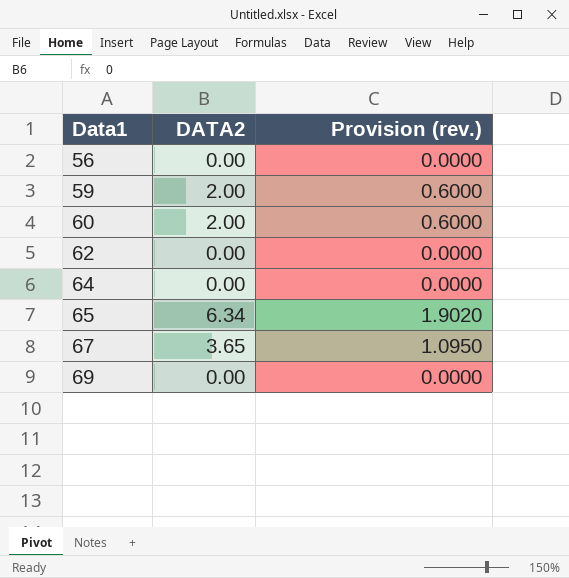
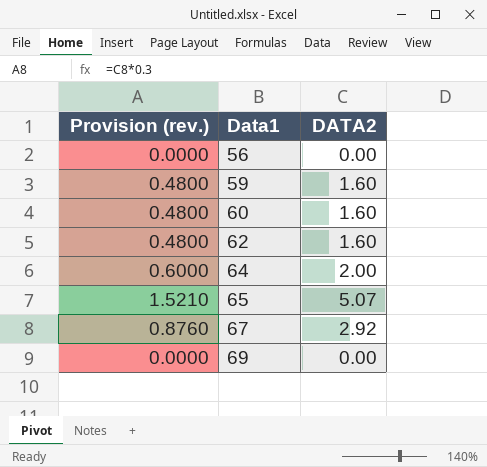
column Provision (rev.) | position: 3 -> 1
59 | Provision (rev.): 0.6000 -> 0.4800
59 | DATA2: 2.00 -> 1.60
60 | Provision (rev.): 0.6000 -> 0.4800
60 | DATA2: 2.00 -> 1.60
62 | Provision (rev.): 0.0000 -> 0.4800
62 | DATA2: 0.00 -> 1.60
64 | Provision (rev.): 0.0000 -> 0.6000
64 | DATA2: 0.00 -> 2.00
65 | Provision (rev.): 1.9020 -> 1.5210
65 | DATA2: 6.34 -> 5.07
67 | Provision (rev.): 1.0950 -> 0.8760
67 | DATA2: 3.65 -> 2.92

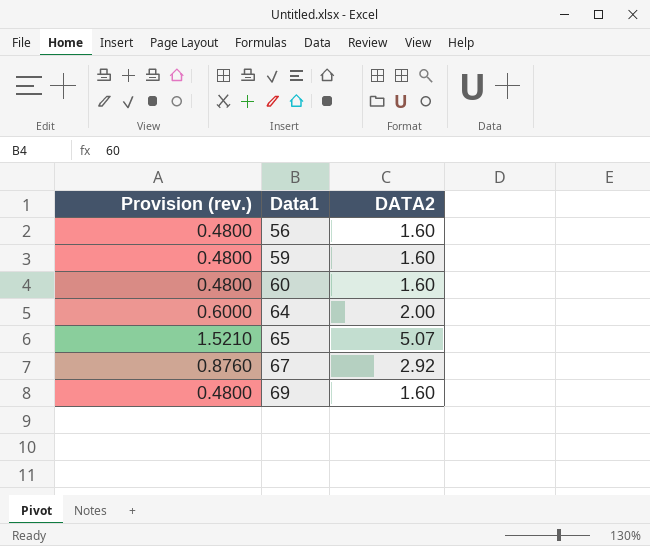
row 62: 0.4800 | 1.60 -> none
56 | Provision (rev.): 0.0000 -> 0.4800
56 | DATA2: 0.00 -> 1.60
69 | Provision (rev.): 0.0000 -> 0.4800
69 | DATA2: 0.00 -> 1.60

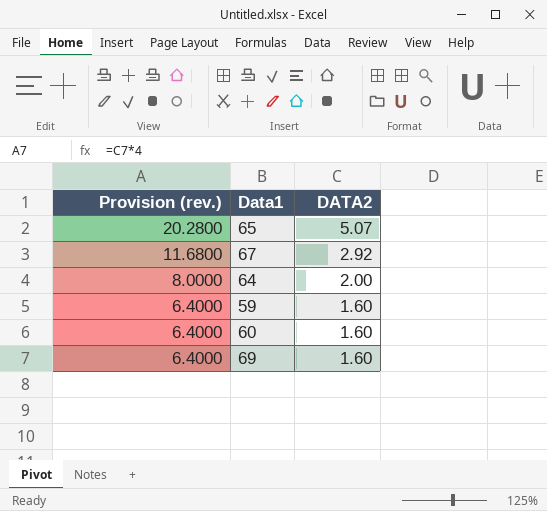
row order: Data1 ascending -> Provision (rev.) descending
column Provision (rev.) | formula: [DATA2] * 0.3 -> [DATA2] * 4
row 56: 0.4800 | 1.60 -> none

